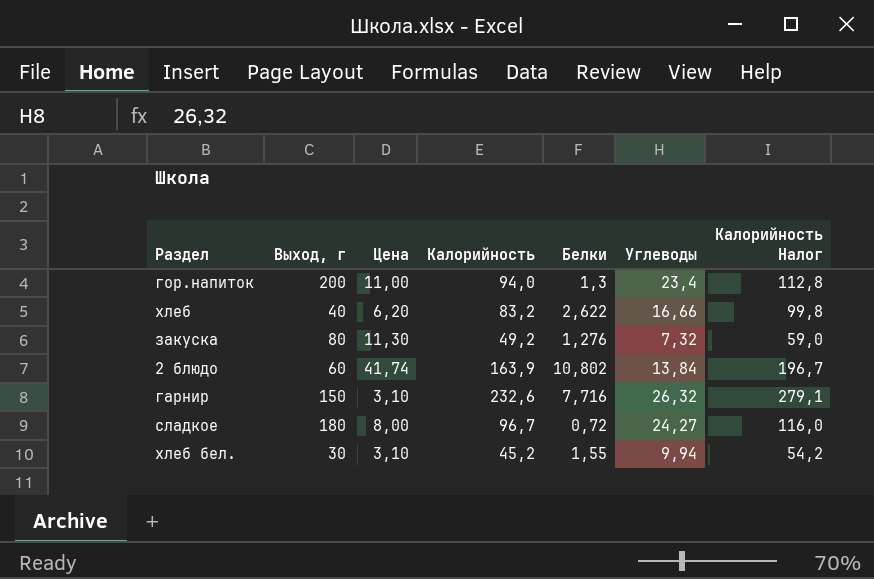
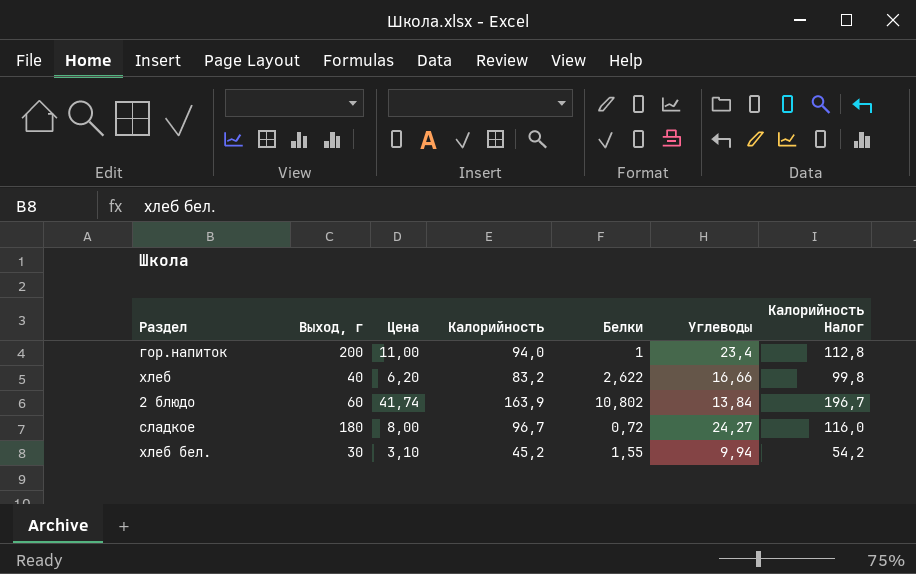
row закуска: 80 | 11,30 | 49,2 | 1,276 | 7,32 | 59,0 -> none
row гарнир: 150 | 3,10 | 232,6 | 7,716 | 26,32 | 279,1 -> none
гор.напиток | Белки: 1,3 -> 1

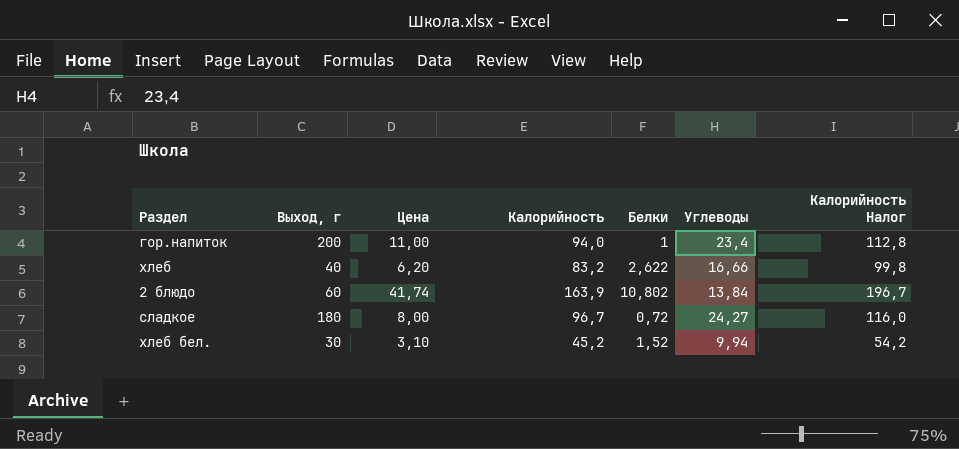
хлеб бел. | Белки: 1,55 -> 1,52

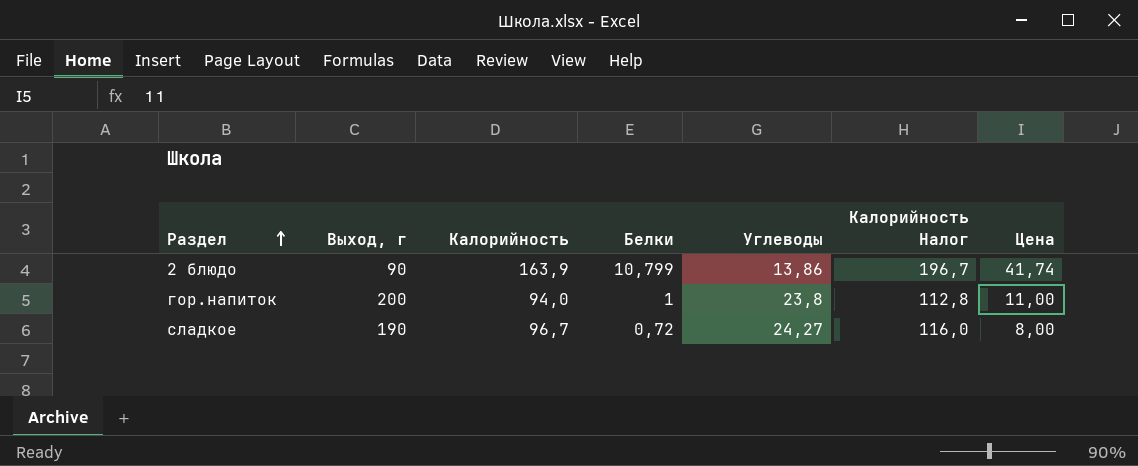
row order: none -> Раздел ascending
column Цена | position: 3 -> 7
row хлеб: 40 | 6,20 | 83,2 | 2,622 | 16,66 | 99,8 -> none
row хлеб бел.: 30 | 3,10 | 45,2 | 1,52 | 9,94 | 54,2 -> none
2 блюдо | Выход, г: 60 -> 90
2 блюдо | Белки: 10,802 -> 10,799
2 блюдо | Углеводы: 13,84 -> 13,86
гор.напиток | Углеводы: 23,4 -> 23,8
сладкое | Выход, г: 180 -> 190

